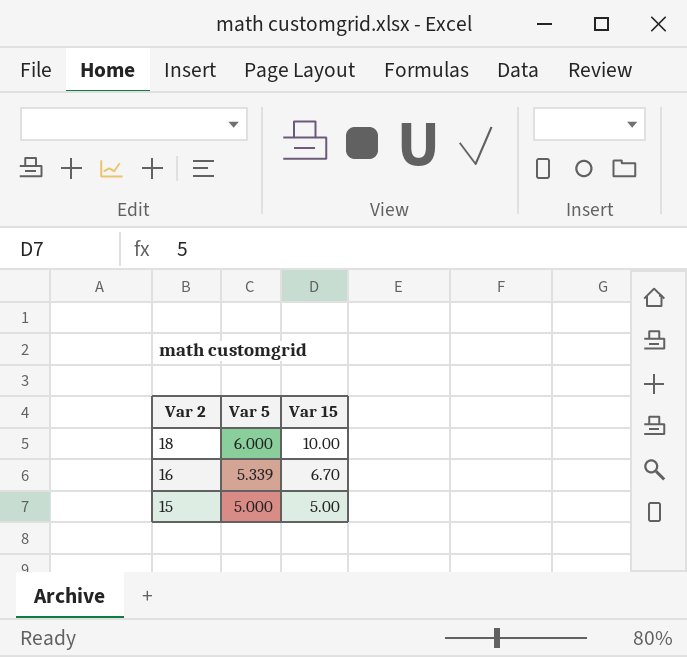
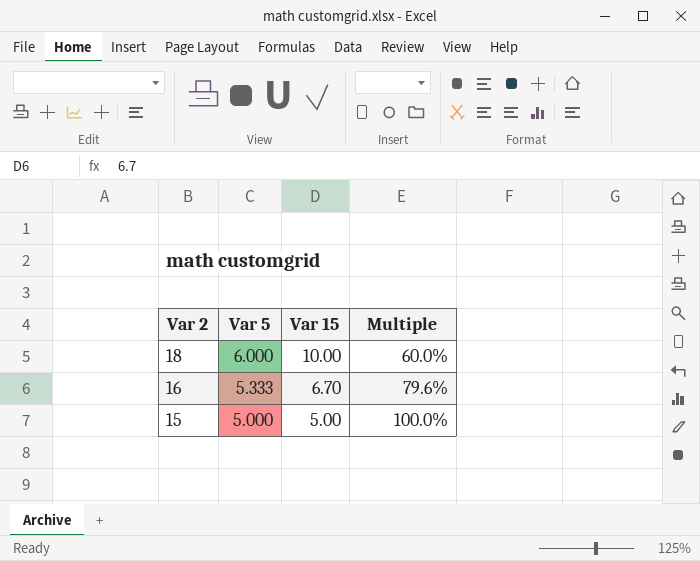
column Multiple | formula: none -> [Var 5] / [Var 15]
16 | Var 5: 5.339 -> 5.333

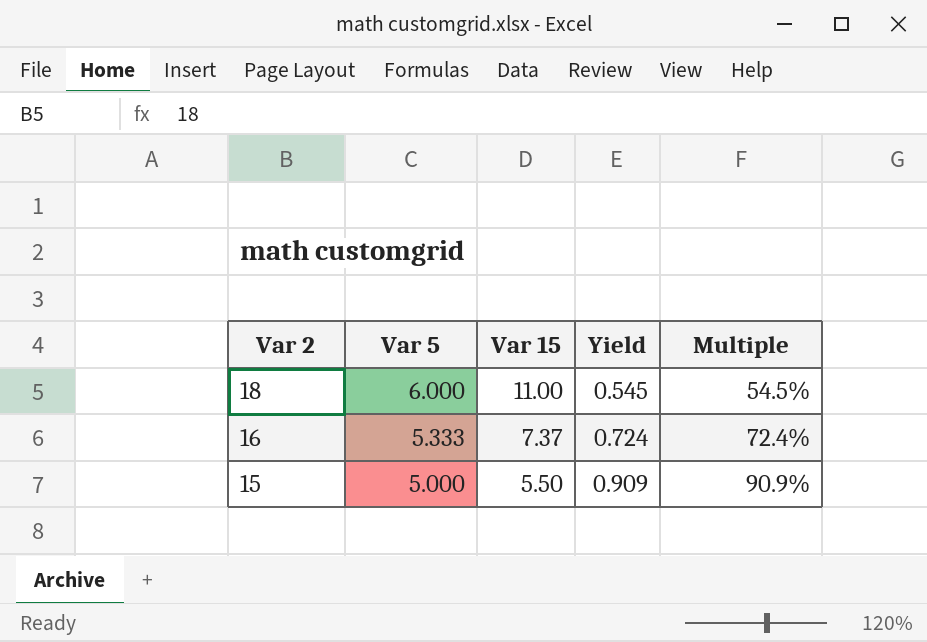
column Yield | formula: none -> [Var 5] / [Var 15]
18 | Var 15: 10.00 -> 11.00
18 | Multiple: 60.0% -> 54.5%
16 | Var 15: 6.70 -> 7.37
16 | Multiple: 79.6% -> 72.4%
15 | Var 15: 5.00 -> 5.50
15 | Multiple: 100.0% -> 90.9%

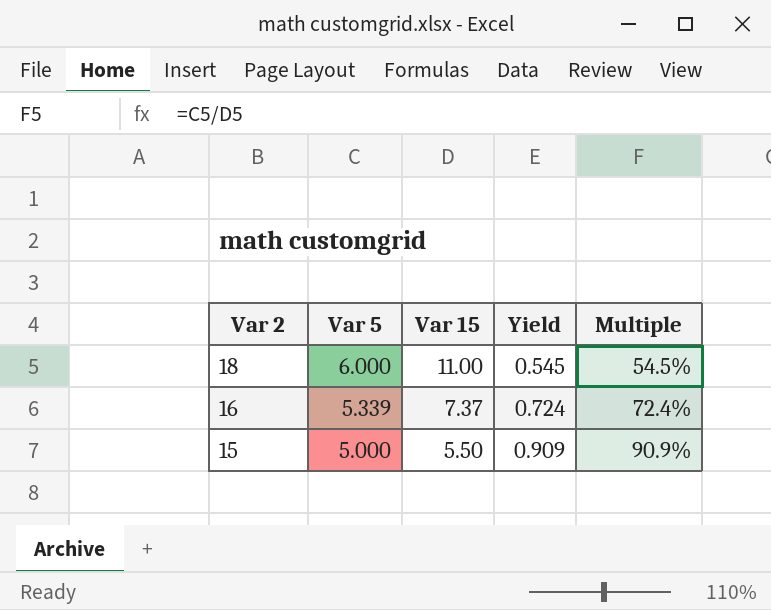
16 | Var 5: 5.333 -> 5.339

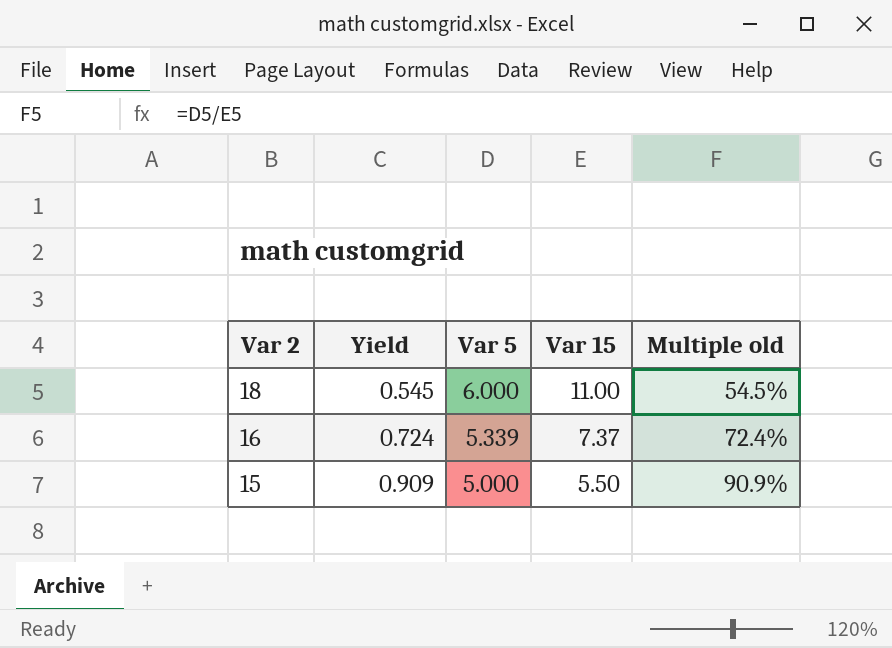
column Yield | position: 4 -> 2
column name: Multiple -> Multiple old

